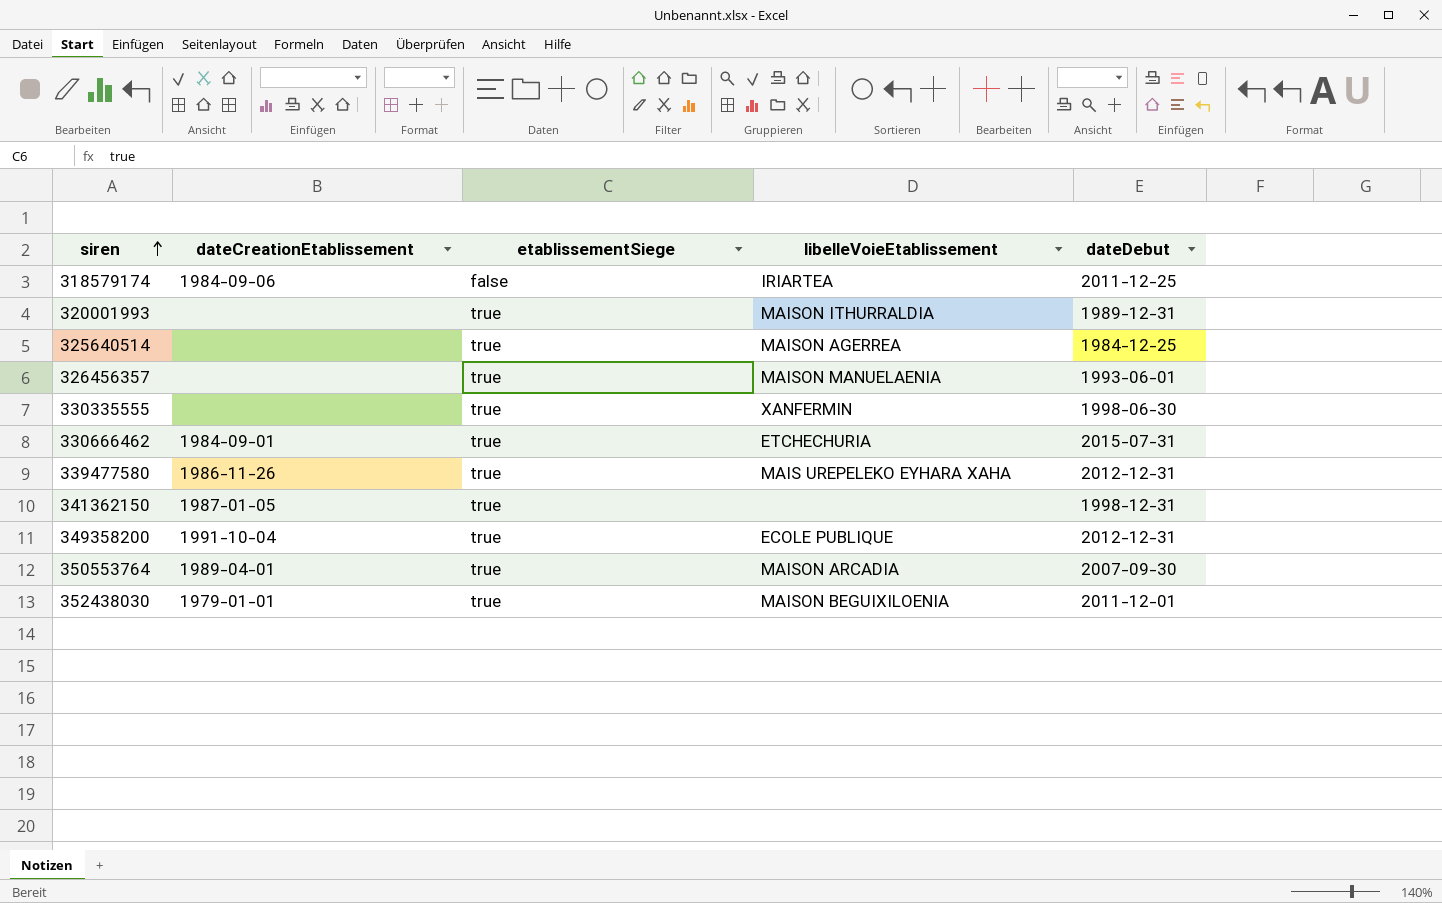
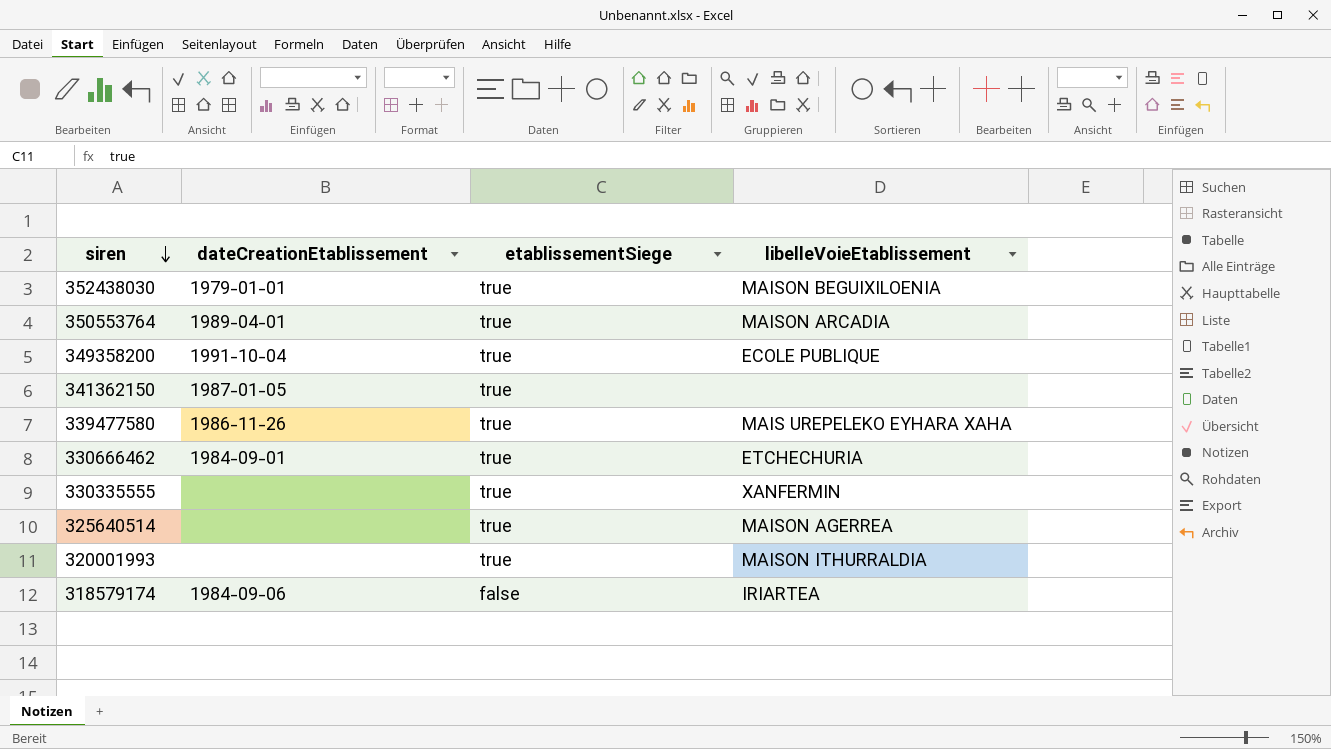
row order: siren ascending -> siren descending
column dateDebut | position: 5 -> none
row 326456357: none | true | MAISON MANUELAENIA | 1993-06-01 -> none

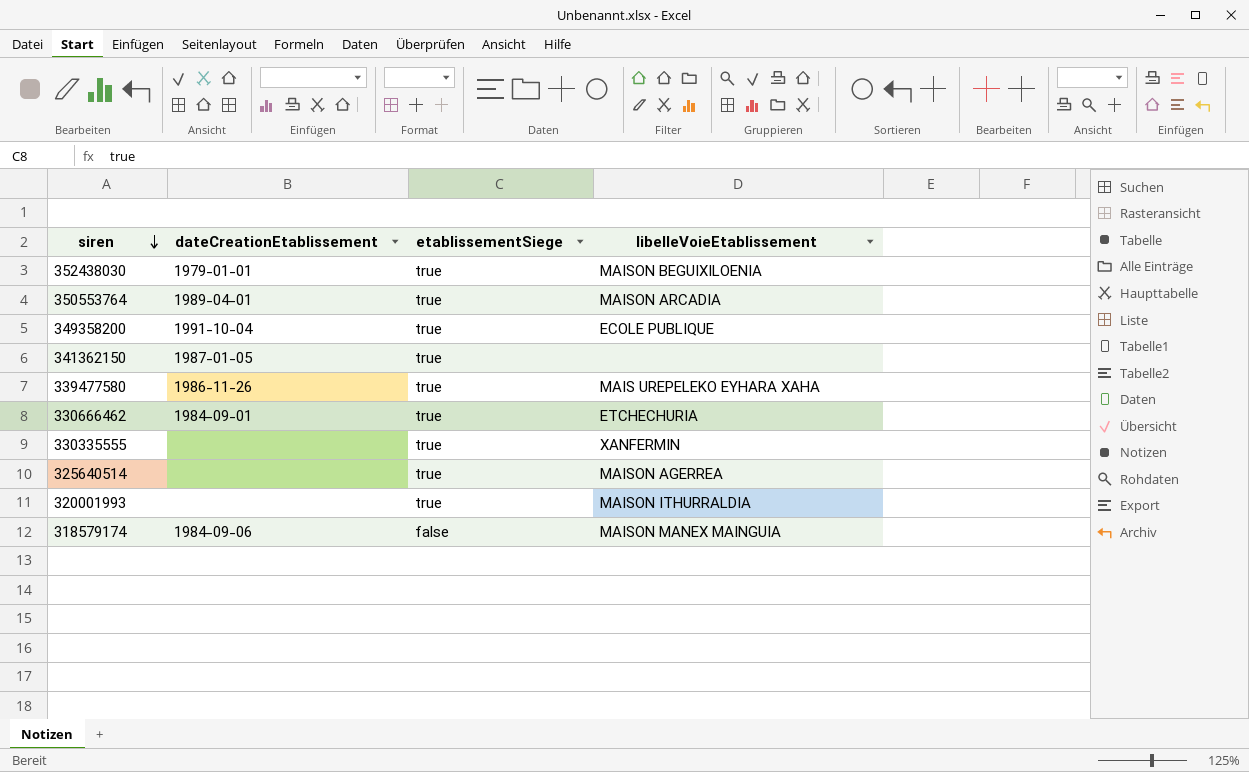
318579174 | libelleVoieEtablissement: IRIARTEA -> MAISON MANEX MAINGUIA

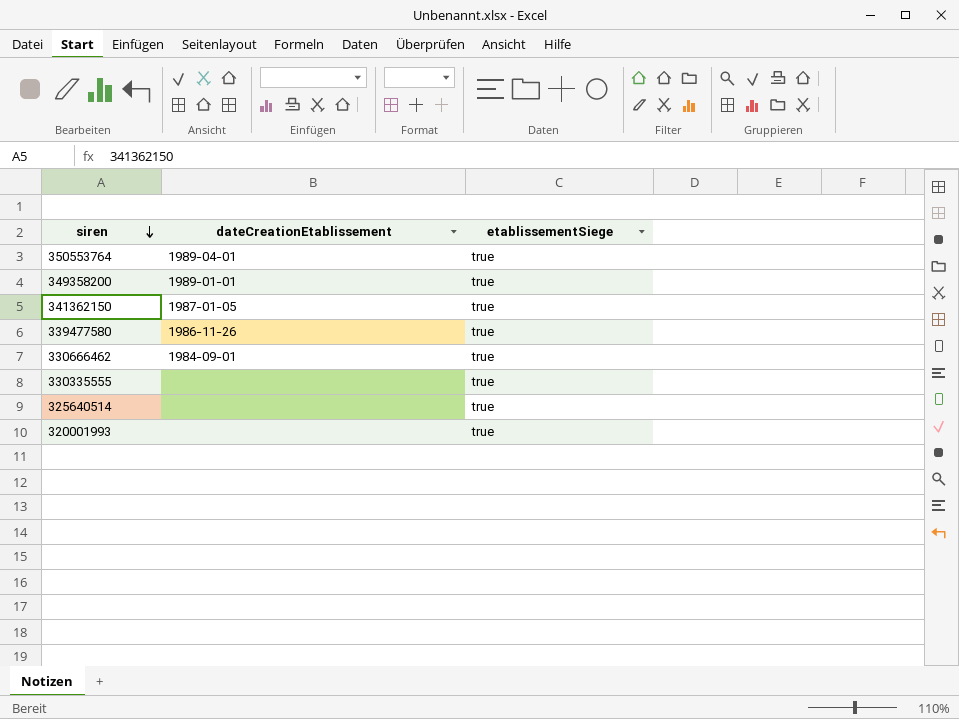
column libelleVoieEtablissement | position: 4 -> none
row 352438030: 1979-01-01 | true | MAISON BEGUIXILOENIA -> none
row 318579174: 1984-09-06 | false | MAISON MANEX MAINGUIA -> none
349358200 | dateCreationEtablissement: 1991-10-04 -> 1989-01-01

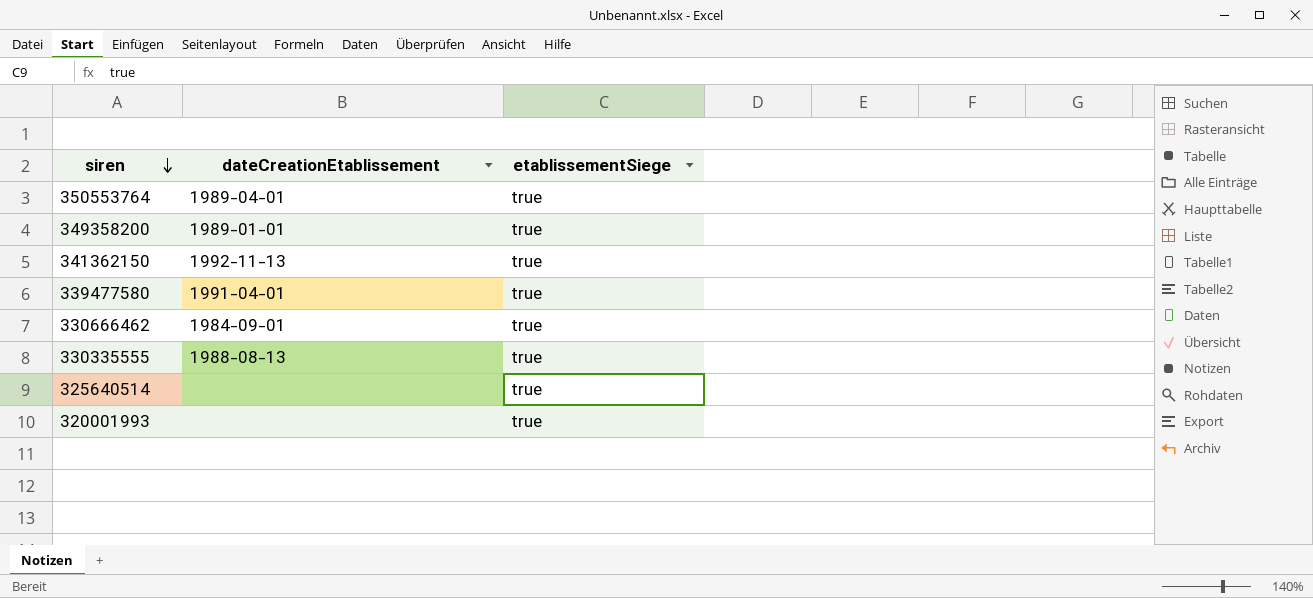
341362150 | dateCreationEtablissement: 1987-01-05 -> 1992-11-13
339477580 | dateCreationEtablissement: 1986-11-26 -> 1991-04-01
330335555 | dateCreationEtablissement: none -> 1988-08-13

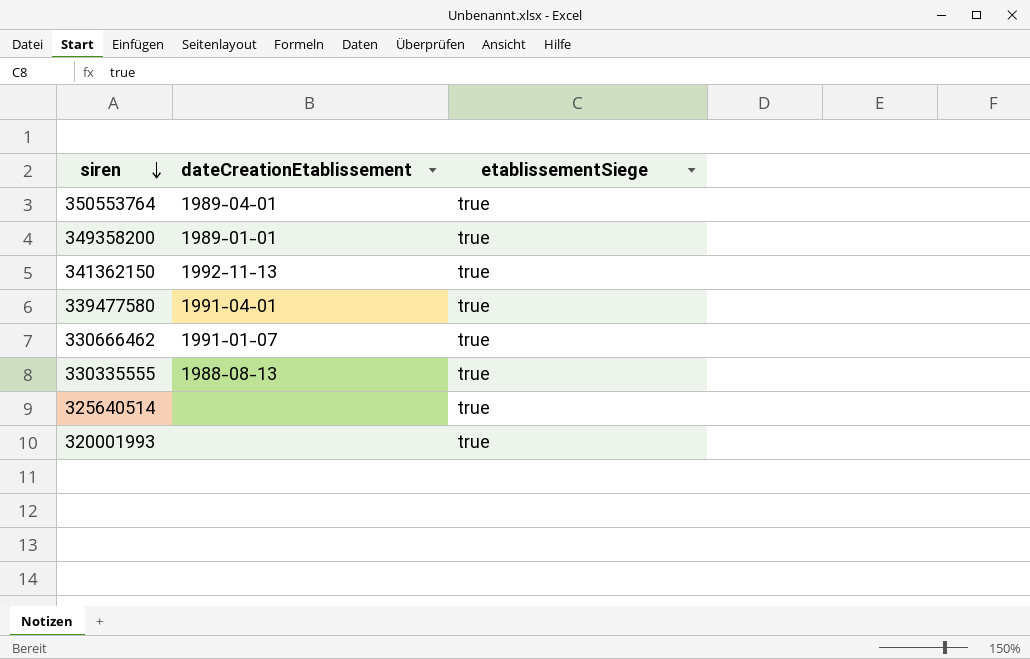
330666462 | dateCreationEtablissement: 1984-09-01 -> 1991-01-07

